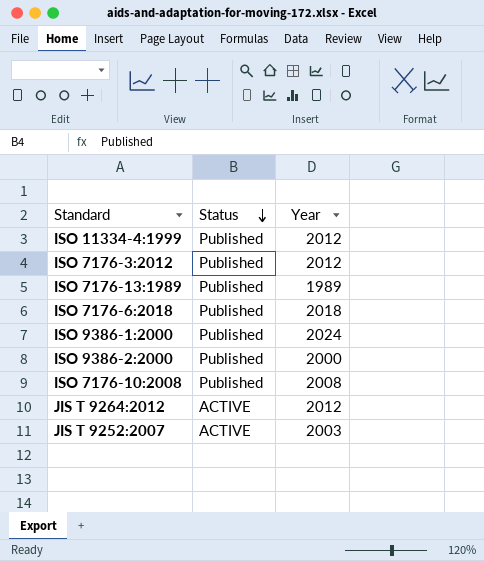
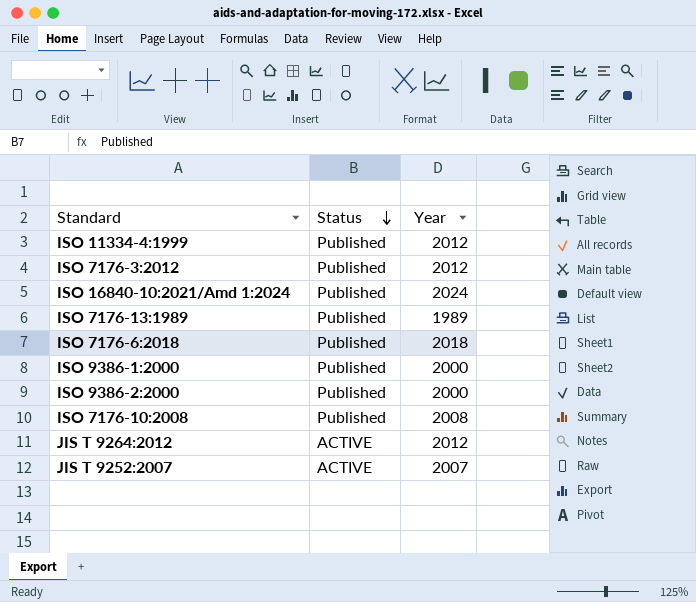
row ISO 16840-10:2021/Amd 1:2024: none -> Published | 2024
ISO 9386-1:2000 | Year: 2024 -> 2000
JIS T 9252:2007 | Year: 2003 -> 2007

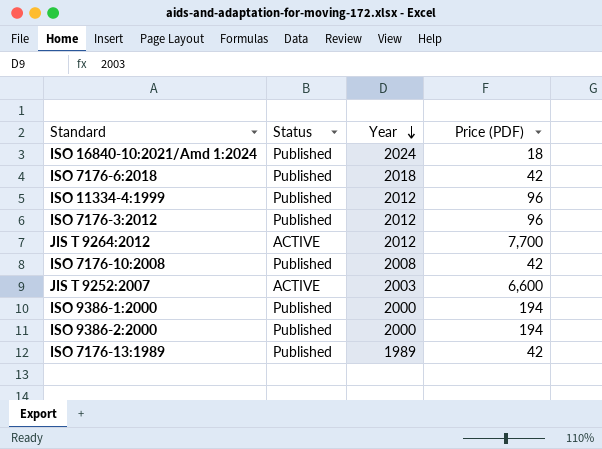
row order: Status descending -> Year descending
column Price (PDF) | position: none -> 4
JIS T 9252:2007 | Year: 2007 -> 2003

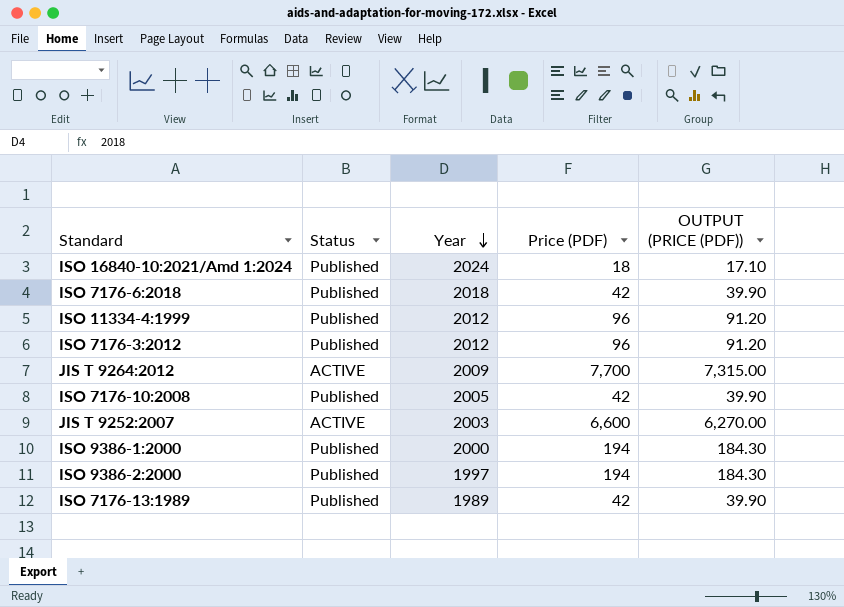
column OUTPUT (PRICE (PDF)) | formula: none -> [Price (PDF)] * 0.95
JIS T 9264:2012 | Year: 2012 -> 2009
ISO 7176-10:2008 | Year: 2008 -> 2005
ISO 9386-2:2000 | Year: 2000 -> 1997

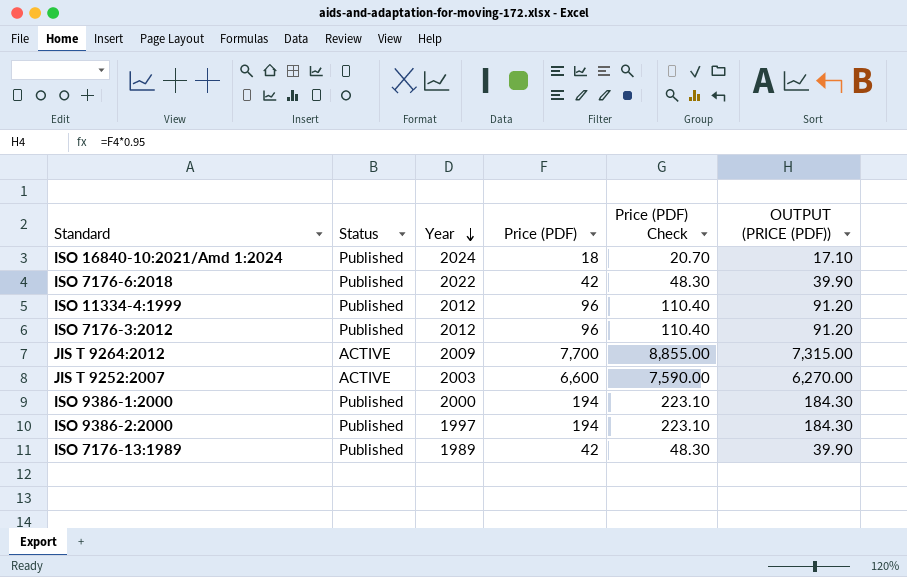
column Price (PDF) Check | formula: none -> [Price (PDF)] * 1.15
row ISO 7176-10:2008: Published | 2005 | 42 | 39.90 -> none
ISO 7176-6:2018 | Year: 2018 -> 2022

